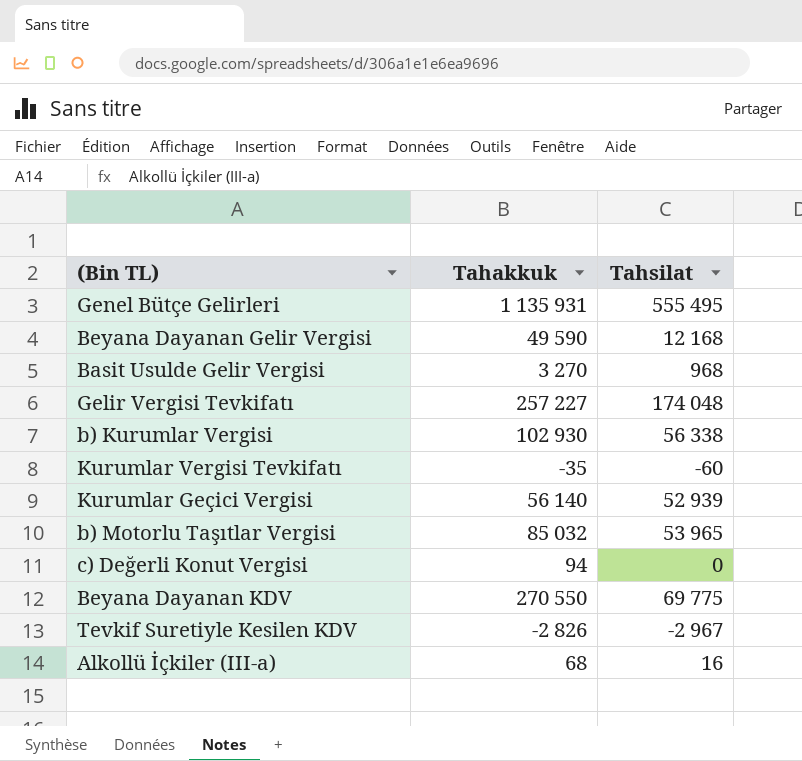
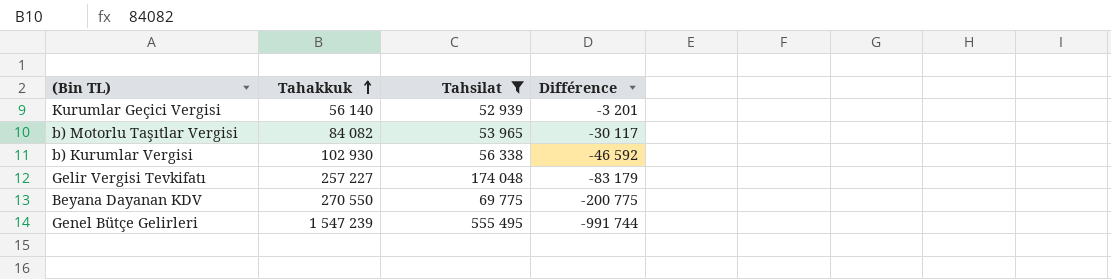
filter: none -> Tahsilat >= 52 939
row order: none -> Tahakkuk ascending
column Différence | formula: none -> [Tahsilat] - [Tahakkuk]
b) Motorlu Taşıtlar Vergisi | Tahakkuk: 85 032 -> 84 082
Genel Bütçe Gelirleri | Tahakkuk: 1 135 931 -> 1 547 239

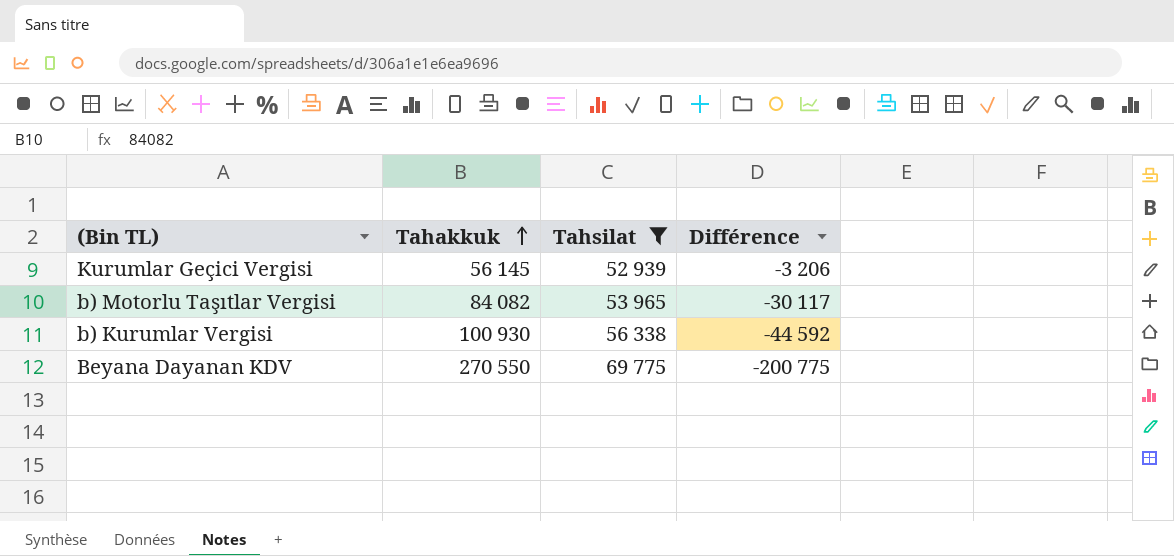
row Gelir Vergisi Tevkifatı: 257 227 | 174 048 | -83 179 -> none
row Genel Bütçe Gelirleri: 1 547 239 | 555 495 | -991 744 -> none
Kurumlar Geçici Vergisi | Tahakkuk: 56 140 -> 56 145
Kurumlar Geçici Vergisi | Différence: -3 201 -> -3 206
b) Kurumlar Vergisi | Tahakkuk: 102 930 -> 100 930
b) Kurumlar Vergisi | Différence: -46 592 -> -44 592

